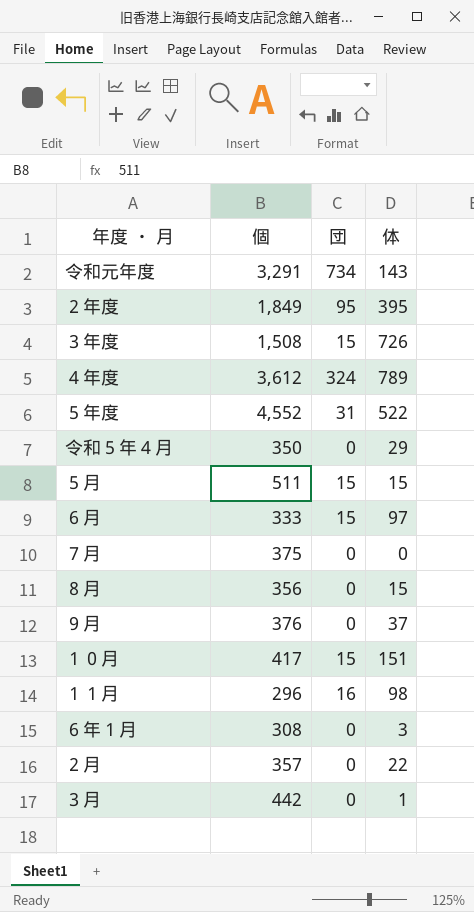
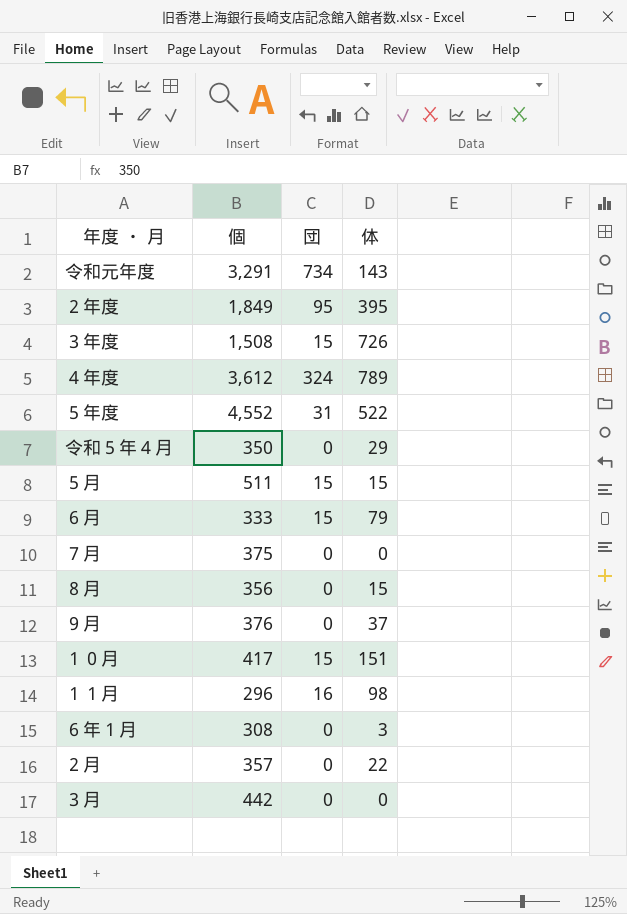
６月 | 体: 97 -> 79
３月 | 体: 1 -> 0

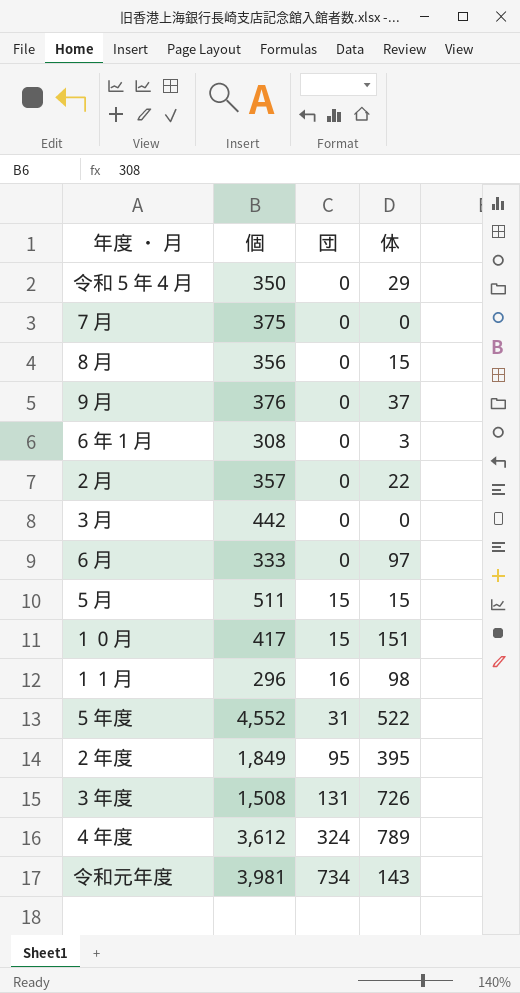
row order: none -> 団 ascending
６月 | 団: 15 -> 0
６月 | 体: 79 -> 97
３年度 | 団: 15 -> 131
令和元年度 | 個: 3,291 -> 3,981

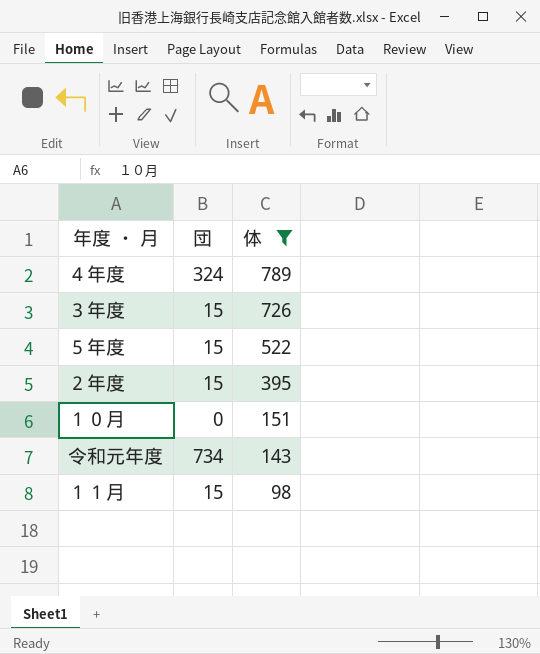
filter: none -> 体 >= 98
row order: 団 ascending -> 体 descending
column 個 | position: 2 -> none
３年度 | 団: 131 -> 15
５年度 | 団: 31 -> 15
２年度 | 団: 95 -> 15
１０月 | 団: 15 -> 0
１１月 | 団: 16 -> 15

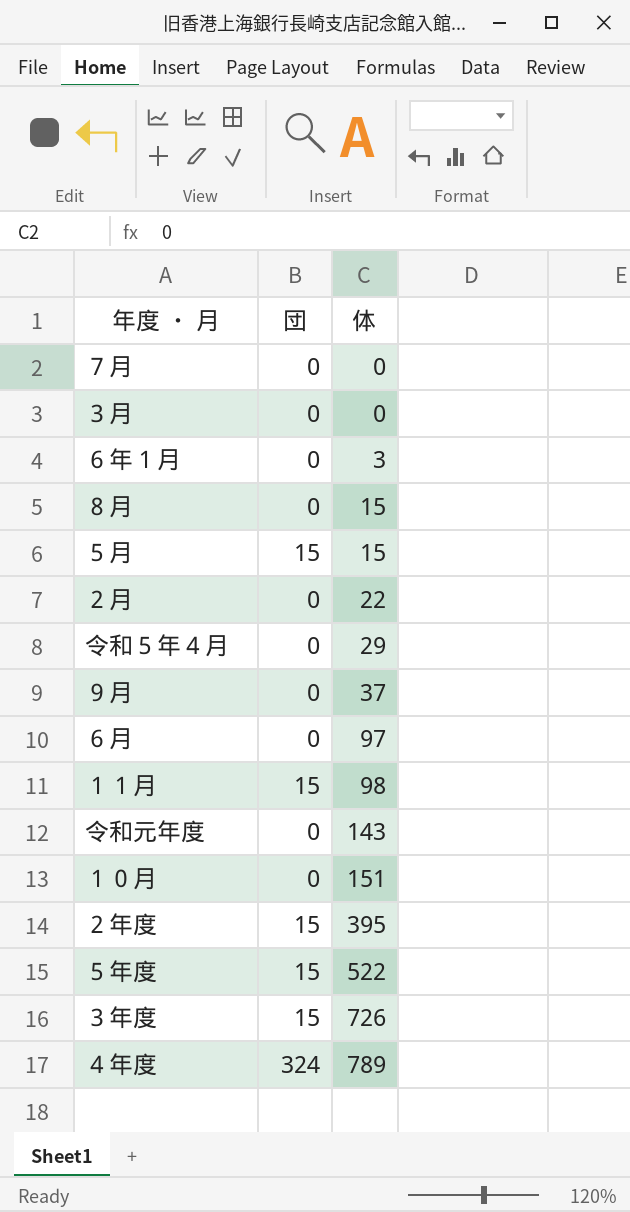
filter: 体 >= 98 -> none
row order: 体 descending -> 体 ascending
令和元年度 | 団: 734 -> 0

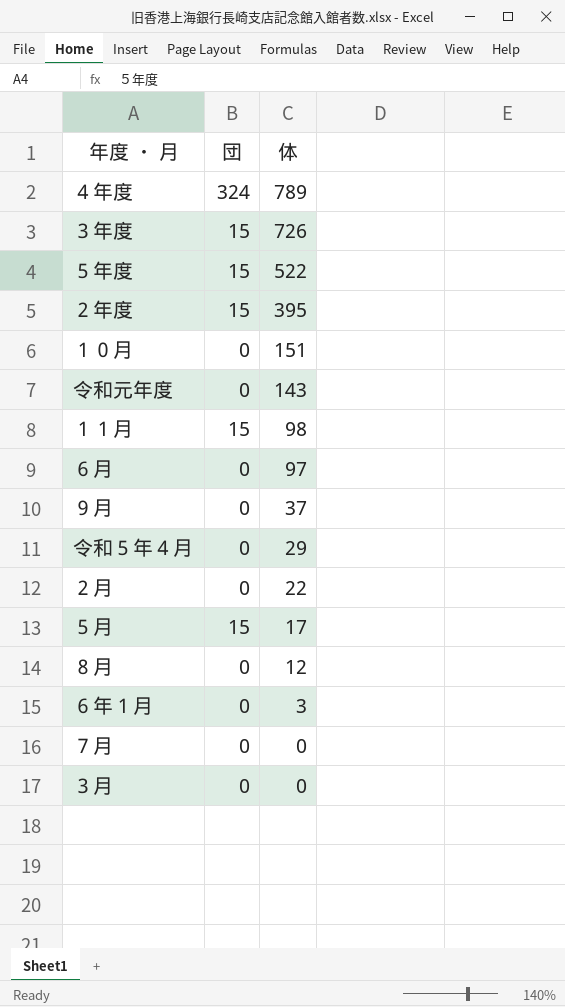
row order: 体 ascending -> 体 descending
５月 | 体: 15 -> 17
８月 | 体: 15 -> 12

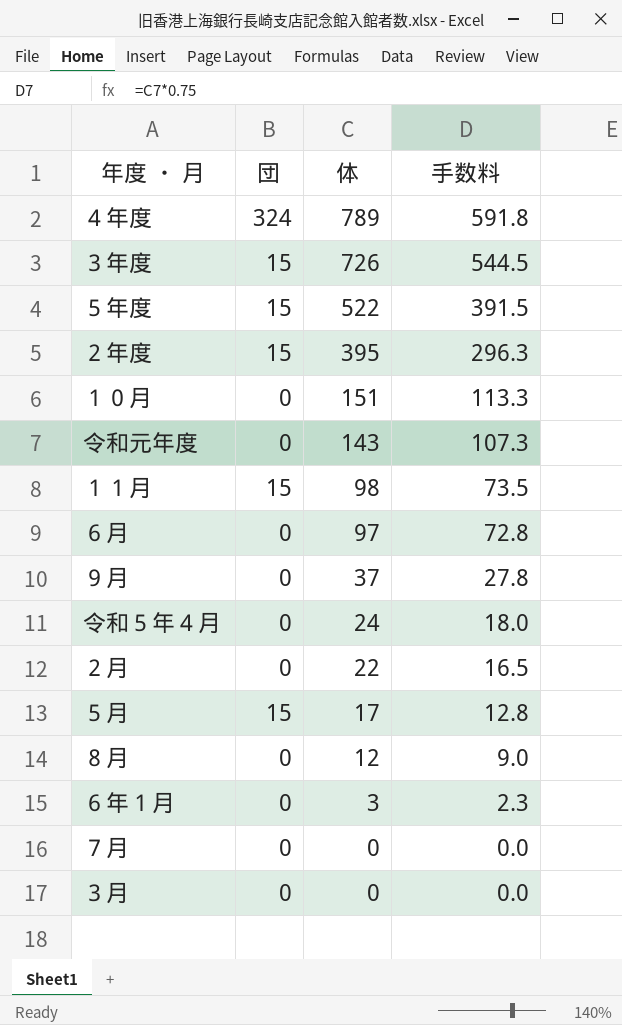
column 手数料 | formula: none -> [体] * 0.75
令和５年４月 | 体: 29 -> 24

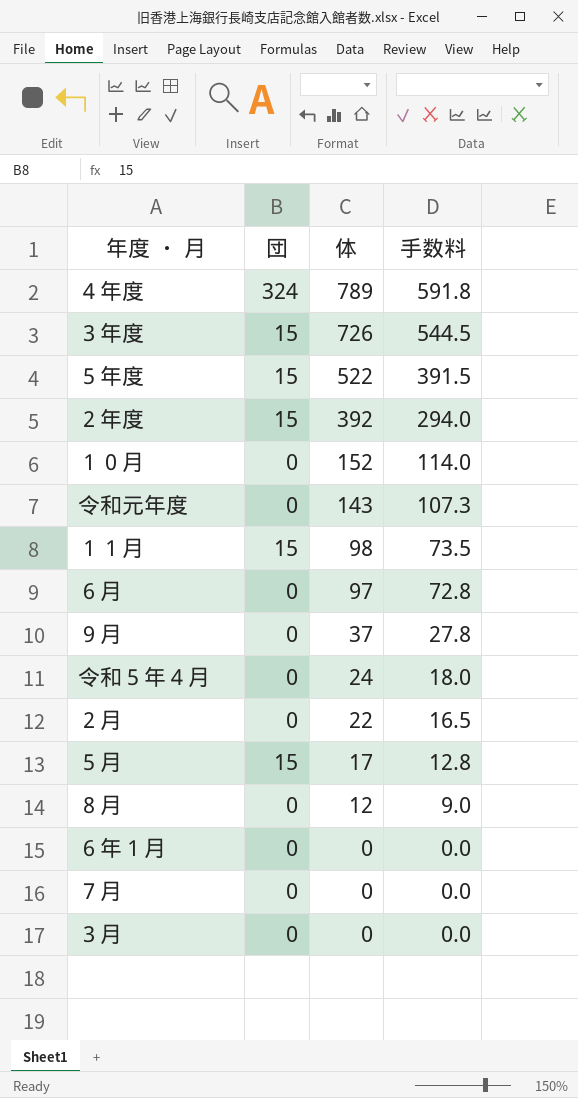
２年度 | 体: 395 -> 392
２年度 | 手数料: 296.3 -> 294.0
１０月 | 体: 151 -> 152
１０月 | 手数料: 113.3 -> 114.0
６年１月 | 体: 3 -> 0
６年１月 | 手数料: 2.3 -> 0.0

